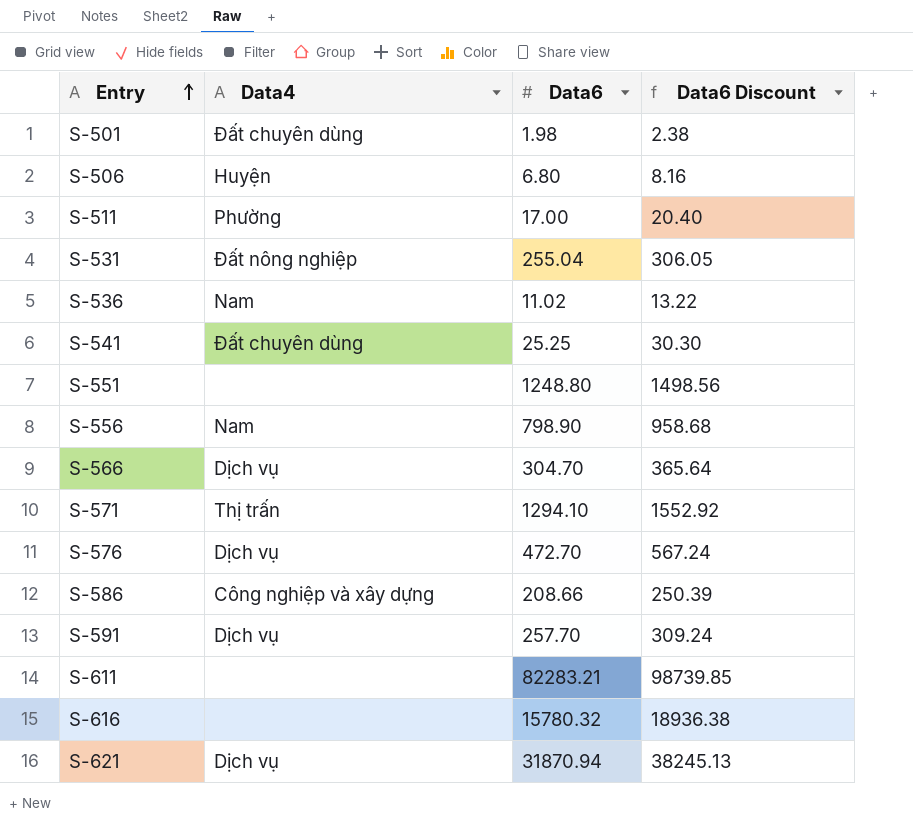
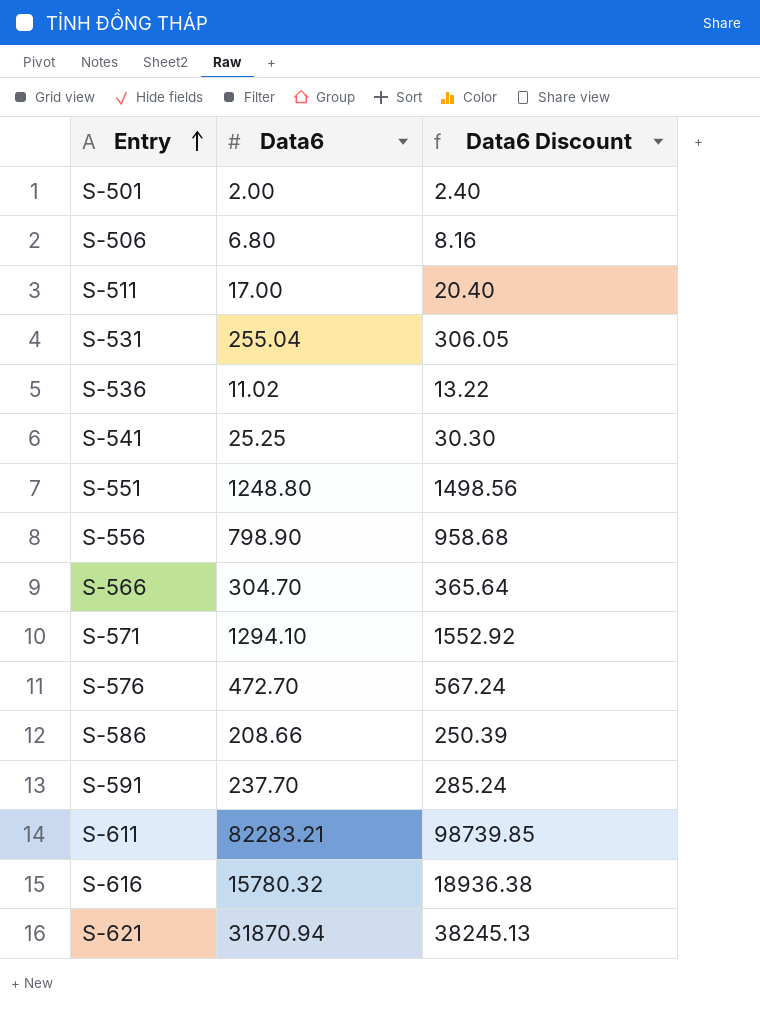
column Data4 | position: 2 -> none
S-501 | Data6: 1.98 -> 2.00
S-501 | Data6 Discount: 2.38 -> 2.40
S-591 | Data6: 257.70 -> 237.70
S-591 | Data6 Discount: 309.24 -> 285.24

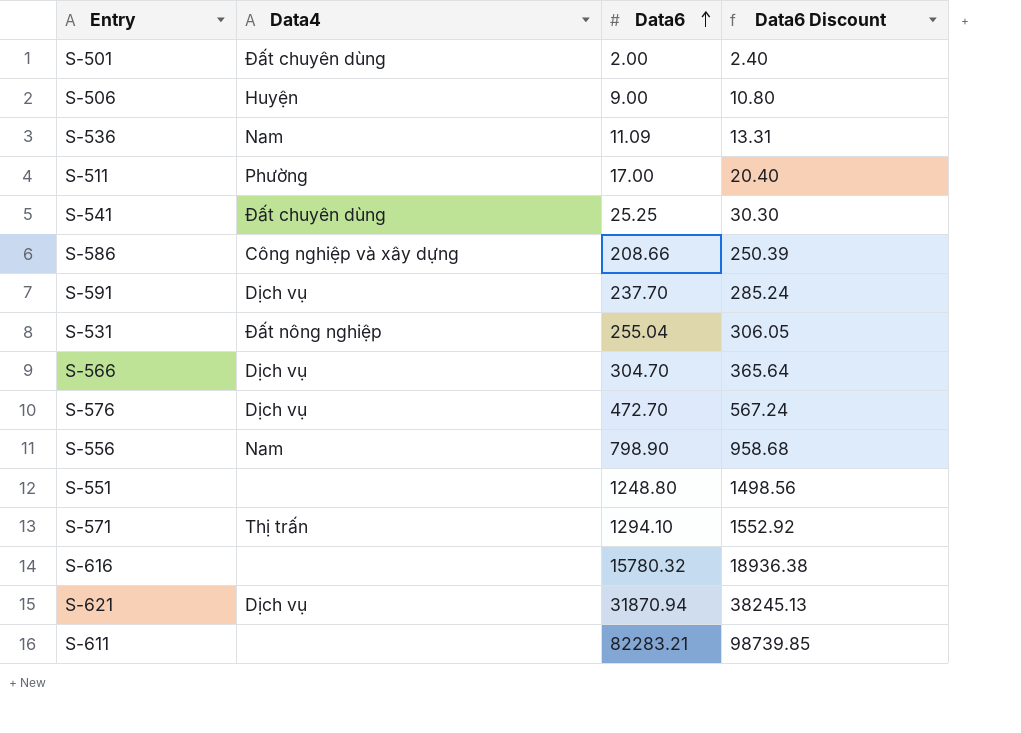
row order: Entry ascending -> Data6 ascending
column Data4 | position: none -> 2
S-506 | Data6: 6.80 -> 9.00
S-506 | Data6 Discount: 8.16 -> 10.80
S-536 | Data6: 11.02 -> 11.09
S-536 | Data6 Discount: 13.22 -> 13.31

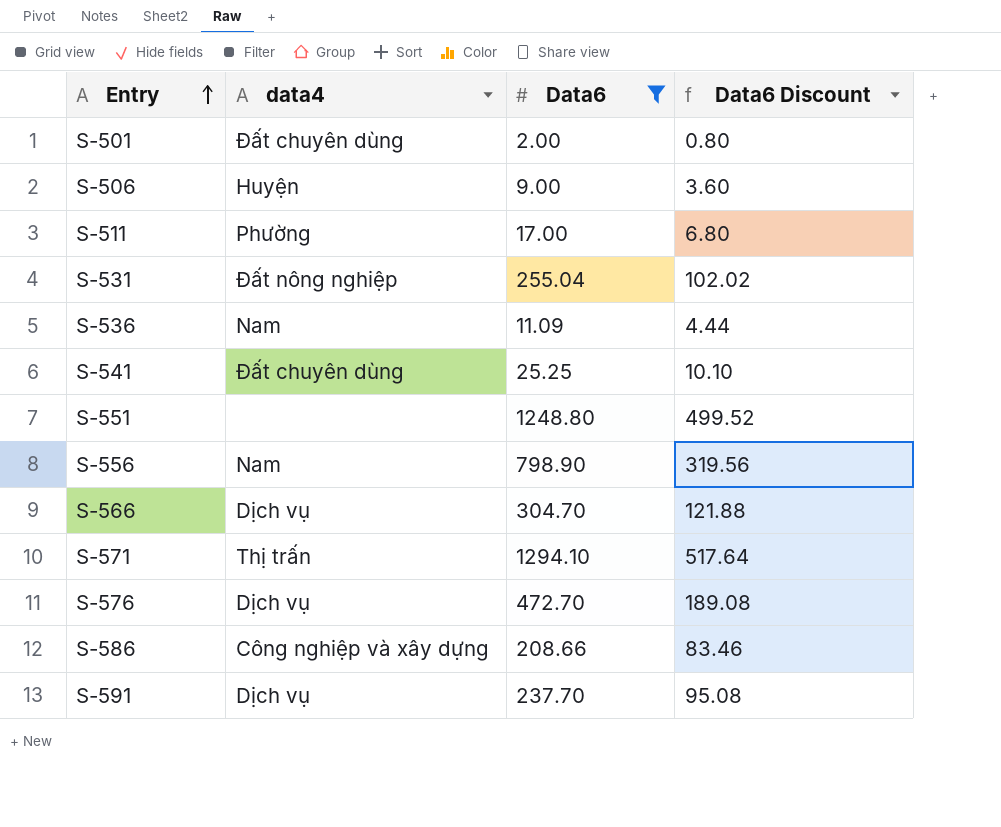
filter: none -> Data6 <= 1294.10
row order: Data6 ascending -> Entry ascending
column name: Data4 -> data4
column Data6 Discount | formula: [Data6] * 1.2 -> [Data6] * 0.4

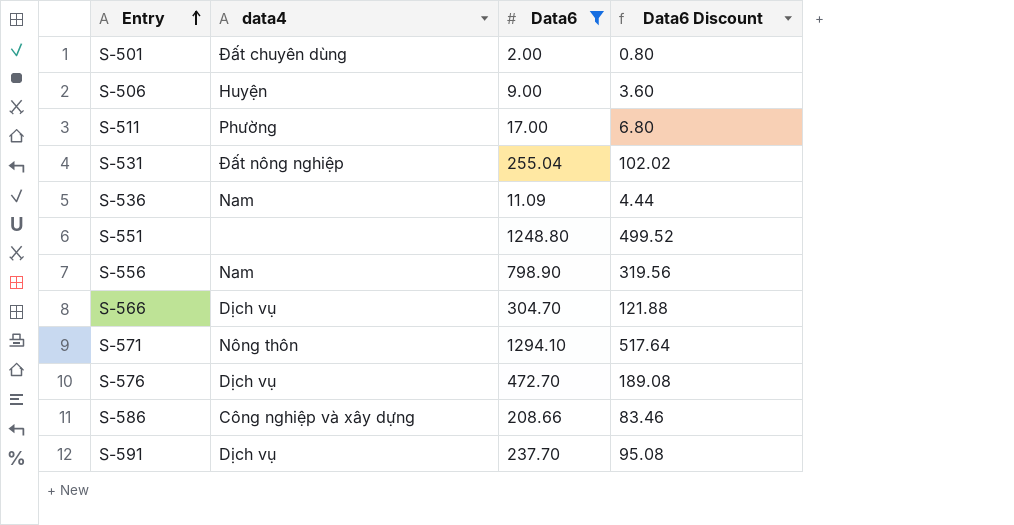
row S-541: Đất chuyên dùng | 25.25 | 10.10 -> none
S-571 | data4: Thị trấn -> Nông thôn

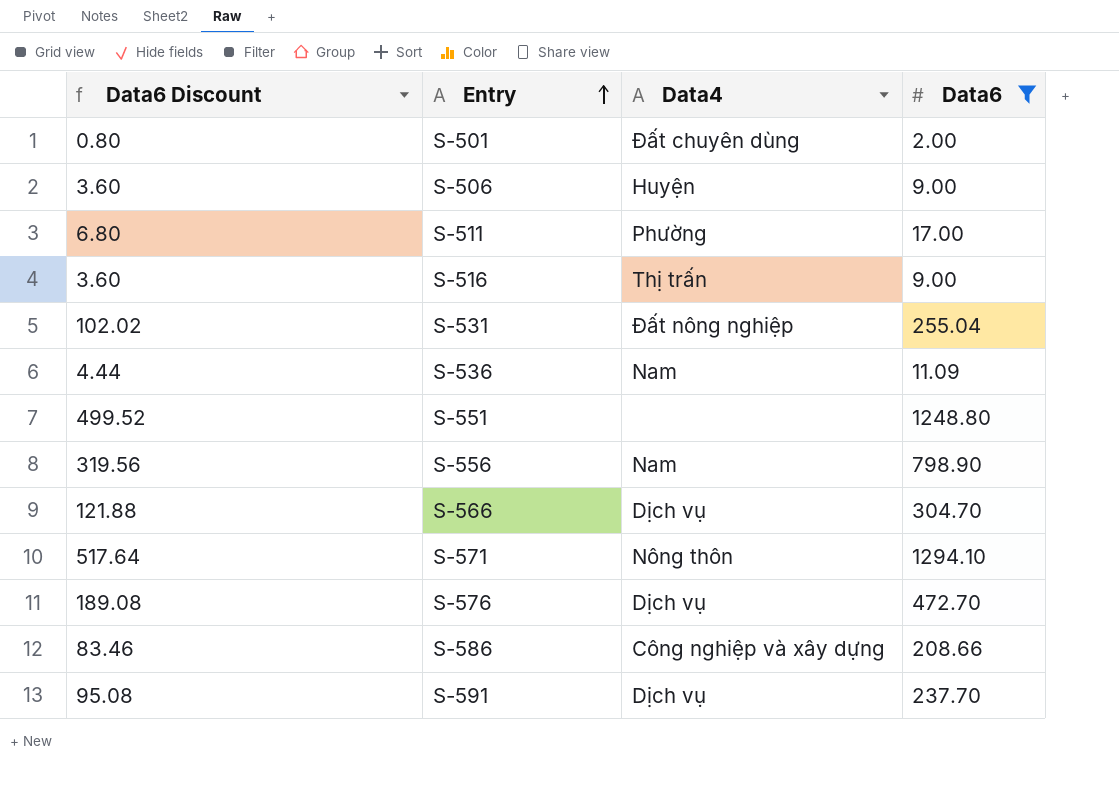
column Data6 Discount | position: 4 -> 1
column name: data4 -> Data4
row S-516: none -> 3.60 | Thị trấn | 9.00

